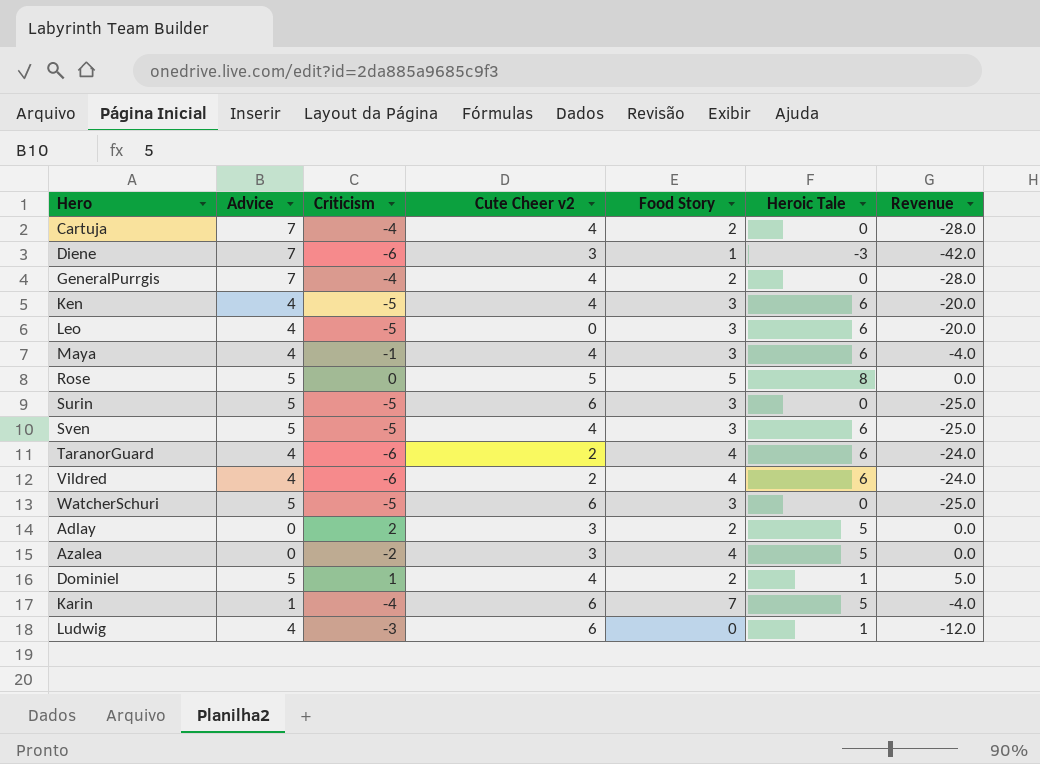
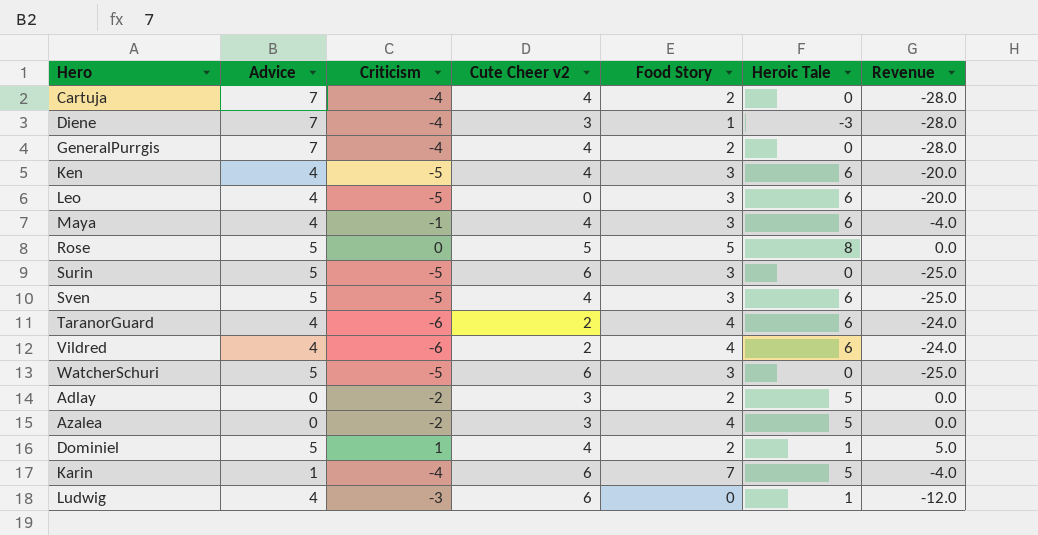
Diene | Criticism: -6 -> -4
Diene | Revenue: -42.0 -> -28.0
Adlay | Criticism: 2 -> -2

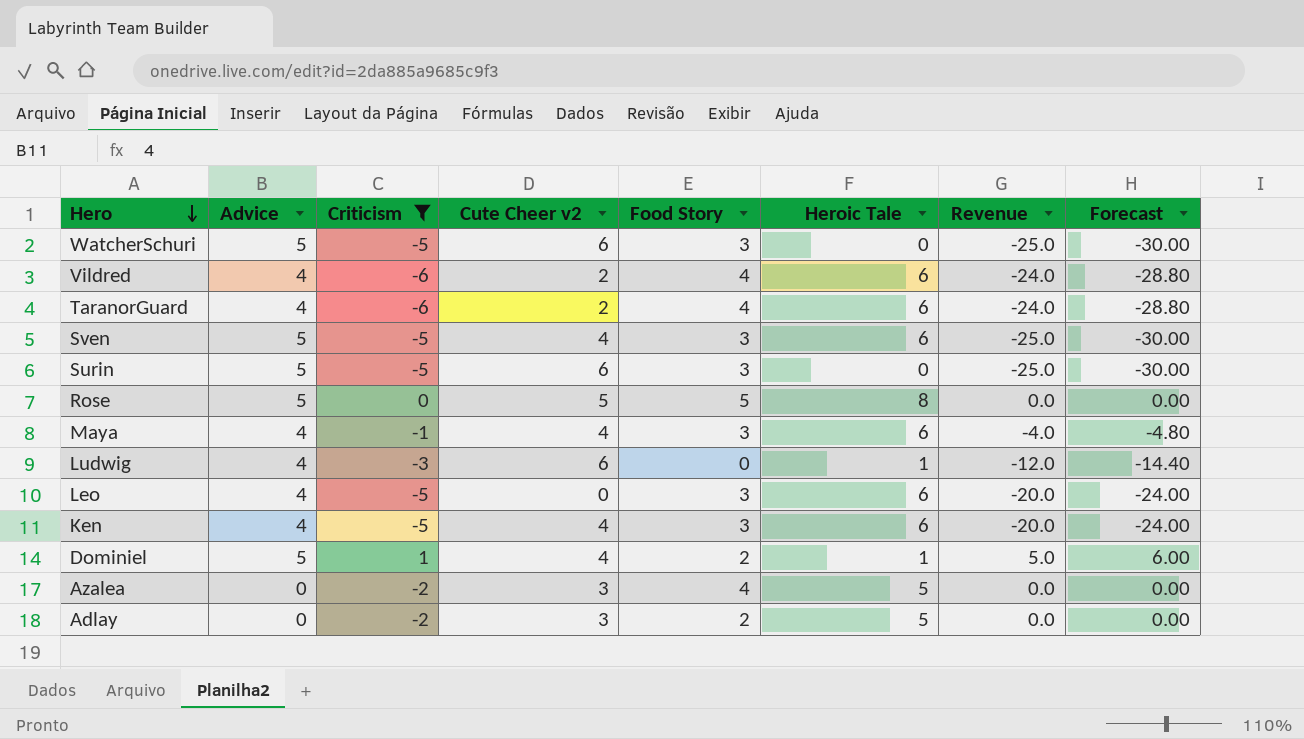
filter: none -> Criticism != -4
row order: none -> Hero descending
column Forecast | formula: none -> [Revenue] * 1.2

